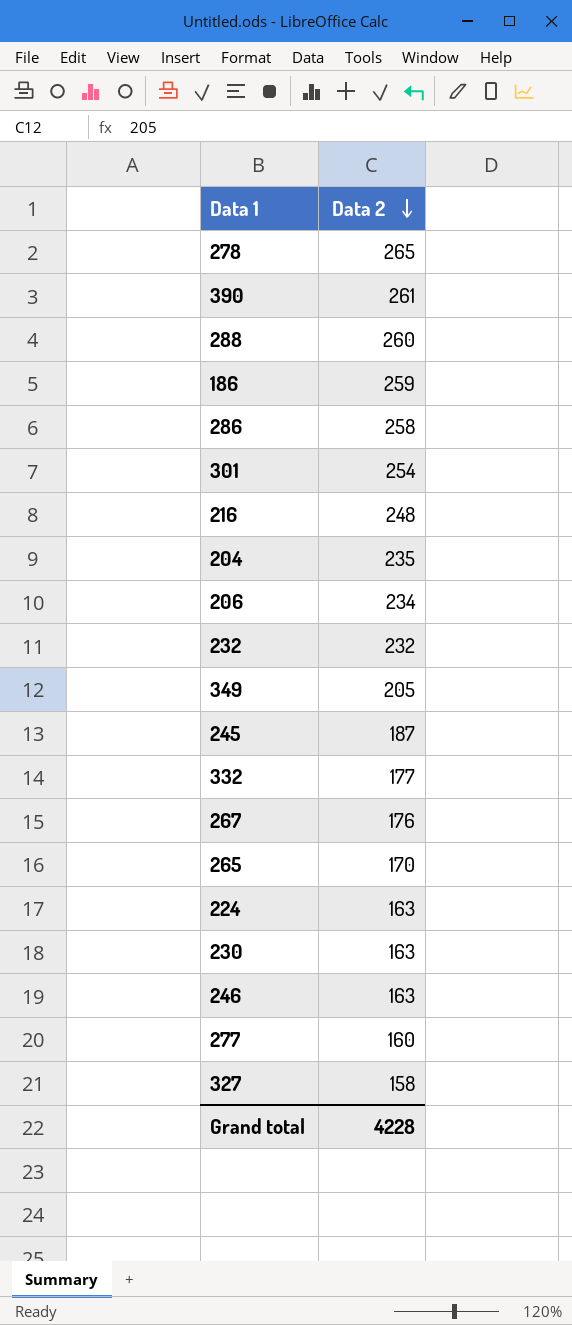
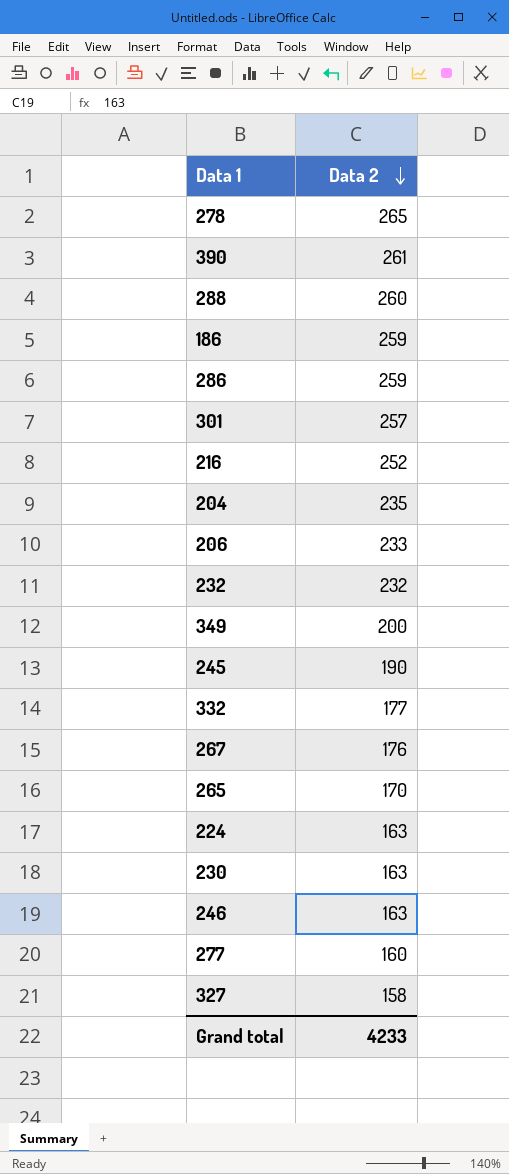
286 | Data 2: 258 -> 259
301 | Data 2: 254 -> 257
216 | Data 2: 248 -> 252
206 | Data 2: 234 -> 233
349 | Data 2: 205 -> 200
245 | Data 2: 187 -> 190
Grand total | Data 2: 4228 -> 4233

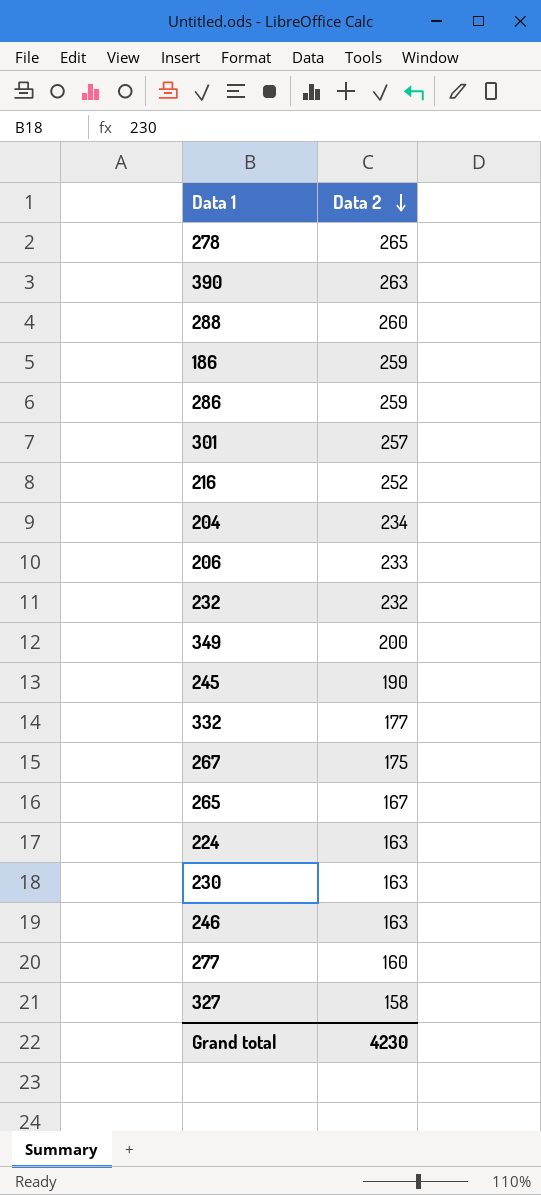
390 | Data 2: 261 -> 263
204 | Data 2: 235 -> 234
267 | Data 2: 176 -> 175
265 | Data 2: 170 -> 167
Grand total | Data 2: 4233 -> 4230

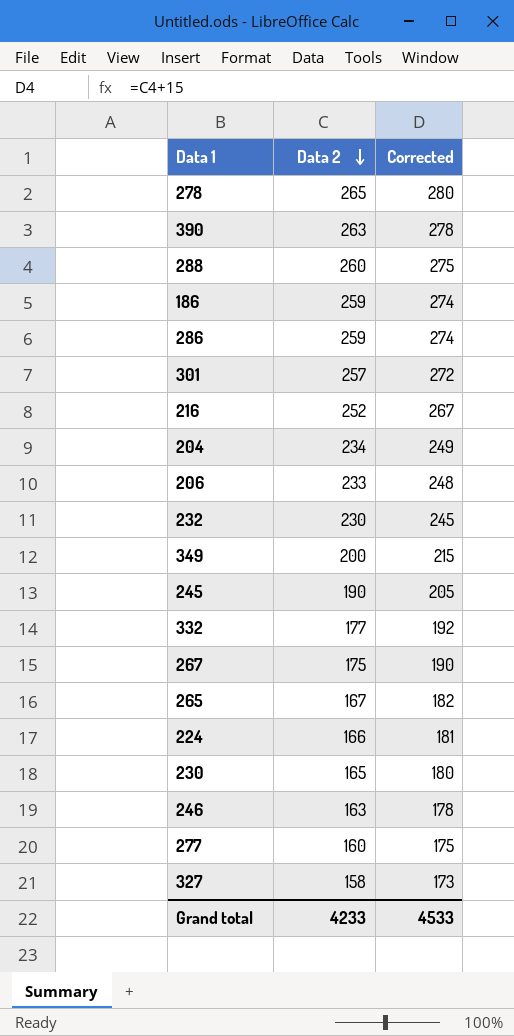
column Corrected | formula: none -> [Data 2] + 15
232 | Data 2: 232 -> 230
224 | Data 2: 163 -> 166
230 | Data 2: 163 -> 165
Grand total | Data 2: 4230 -> 4233

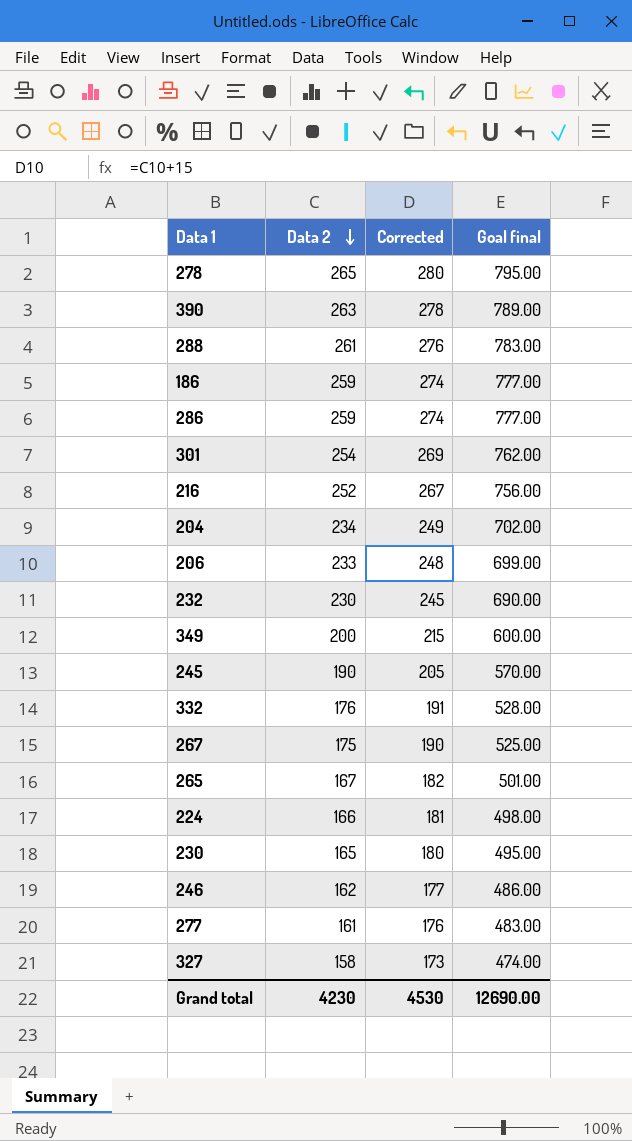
column Goal final | formula: none -> [Data 2] * 3
288 | Data 2: 260 -> 261
288 | Corrected: 275 -> 276
301 | Data 2: 257 -> 254
301 | Corrected: 272 -> 269
332 | Data 2: 177 -> 176
332 | Corrected: 192 -> 191
246 | Data 2: 163 -> 162
246 | Corrected: 178 -> 177
277 | Data 2: 160 -> 161
277 | Corrected: 175 -> 176
Grand total | Data 2: 4233 -> 4230
Grand total | Corrected: 4533 -> 4530

